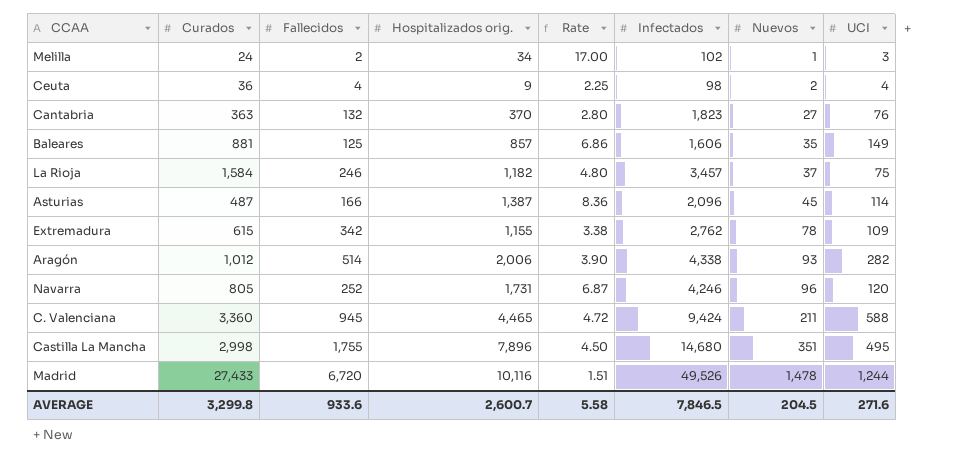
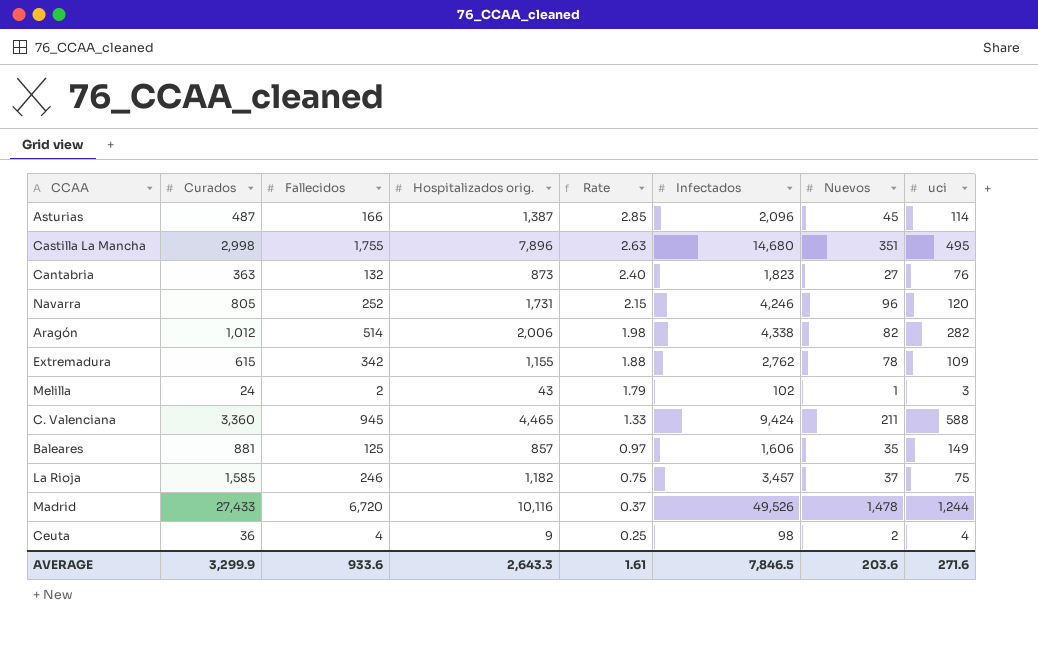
row order: Nuevos ascending -> Rate descending
column Rate | formula: [Hospitalizados orig.] / [Fallecidos] -> [Hospitalizados orig.] / [Curados]
column name: UCI -> uci
Cantabria | Hospitalizados orig.: 370 -> 873
Aragón | Nuevos: 93 -> 82
Melilla | Hospitalizados orig.: 34 -> 43
La Rioja | Curados: 1,584 -> 1,585
AVERAGE | Curados: 3,299.8 -> 3,299.9
AVERAGE | Hospitalizados orig.: 2,600.7 -> 2,643.3
AVERAGE | Rate: 5.58 -> 1.61
AVERAGE | Nuevos: 204.5 -> 203.6

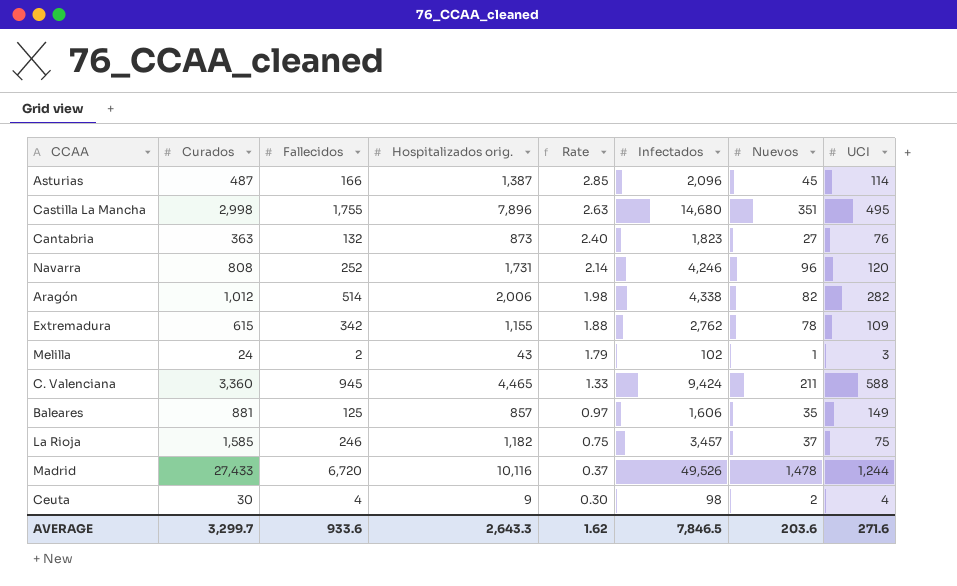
column name: uci -> UCI
Navarra | Curados: 805 -> 808
Navarra | Rate: 2.15 -> 2.14
Ceuta | Curados: 36 -> 30
Ceuta | Rate: 0.25 -> 0.30
AVERAGE | Curados: 3,299.9 -> 3,299.7
AVERAGE | Rate: 1.61 -> 1.62

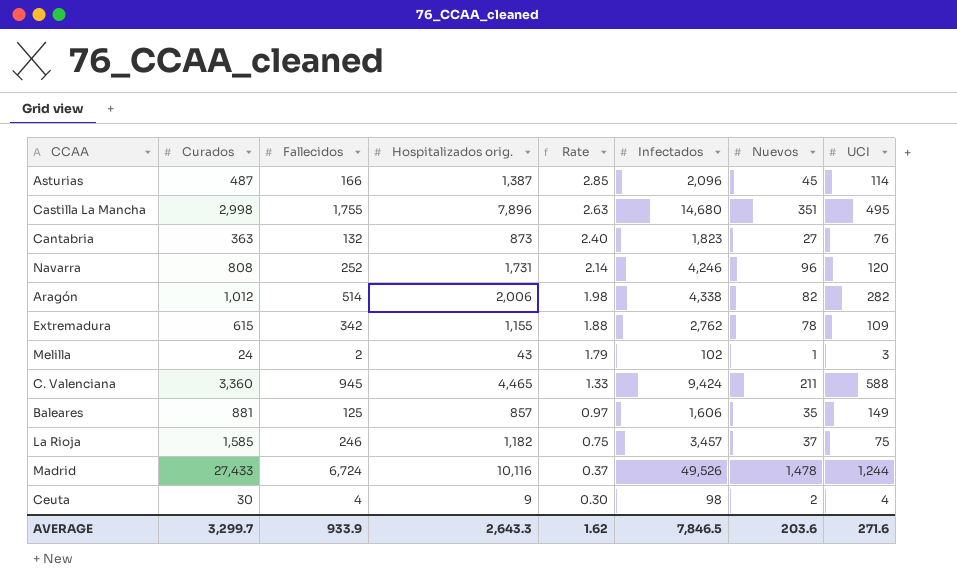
Madrid | Fallecidos: 6,720 -> 6,724
AVERAGE | Fallecidos: 933.6 -> 933.9

